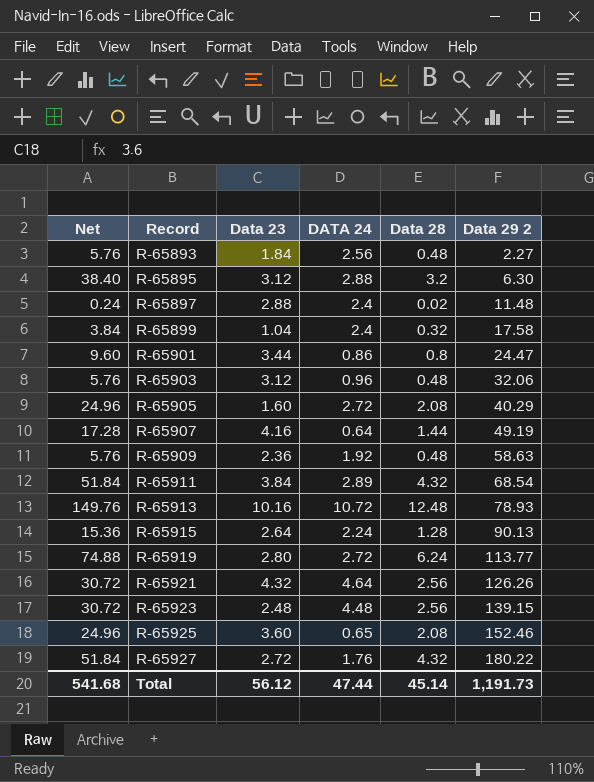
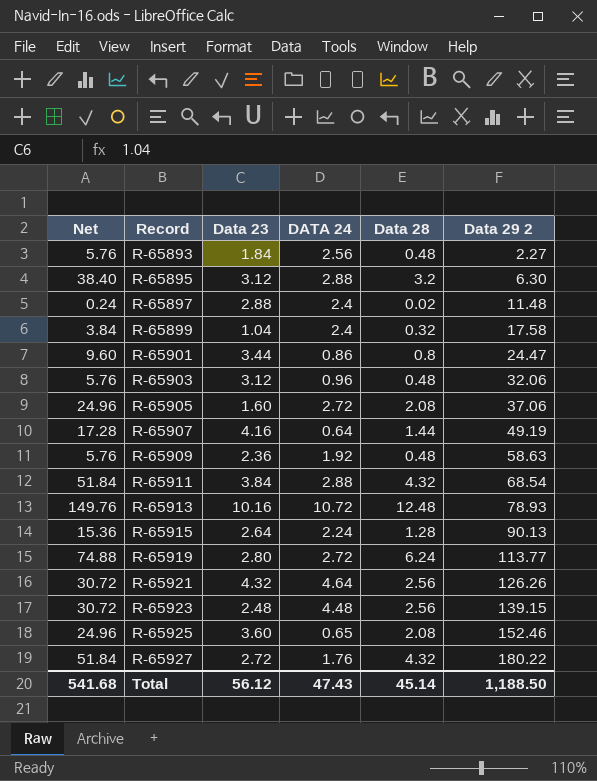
R-65905 | Data 29 2: 40.29 -> 37.06
R-65911 | DATA 24: 2.89 -> 2.88
Total | DATA 24: 47.44 -> 47.43
Total | Data 29 2: 1,191.73 -> 1,188.50

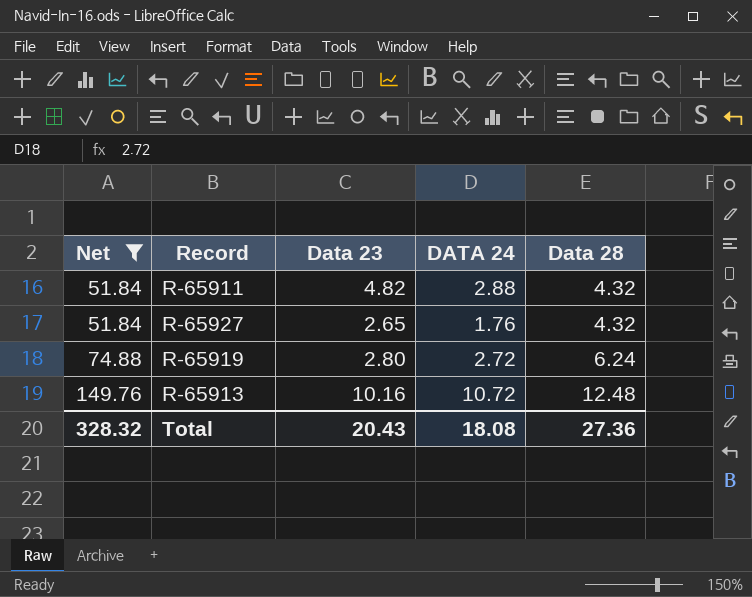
filter: none -> Net >= 51.84
row order: Record ascending -> Net ascending
column Data 29 2 | position: 6 -> none
R-65911 | Data 23: 3.84 -> 4.82
R-65927 | Data 23: 2.72 -> 2.65
Total | Net: 541.68 -> 328.32
Total | Data 23: 56.12 -> 20.43
Total | DATA 24: 47.43 -> 18.08
Total | Data 28: 45.14 -> 27.36

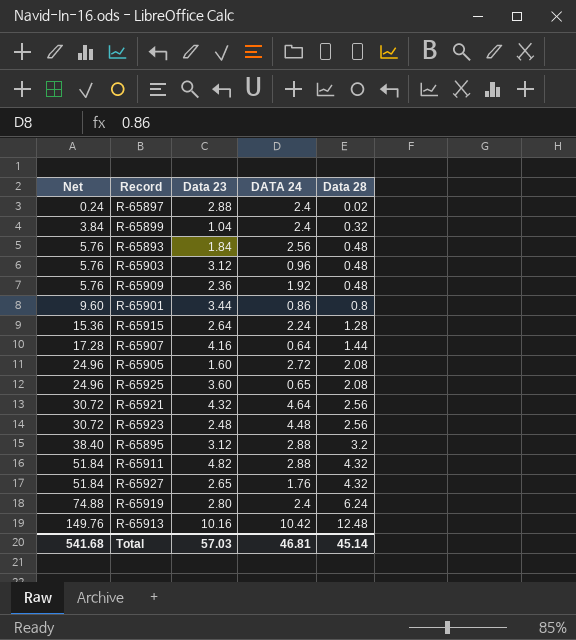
filter: Net >= 51.84 -> none
R-65919 | DATA 24: 2.72 -> 2.4
R-65913 | DATA 24: 10.72 -> 10.42
Total | Net: 328.32 -> 541.68
Total | Data 23: 20.43 -> 57.03
Total | DATA 24: 18.08 -> 46.81
Total | Data 28: 27.36 -> 45.14

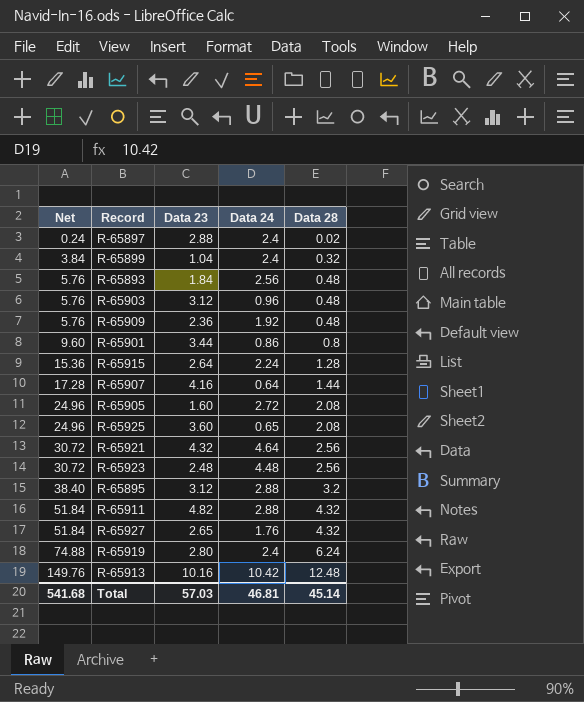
column name: DATA 24 -> Data 24

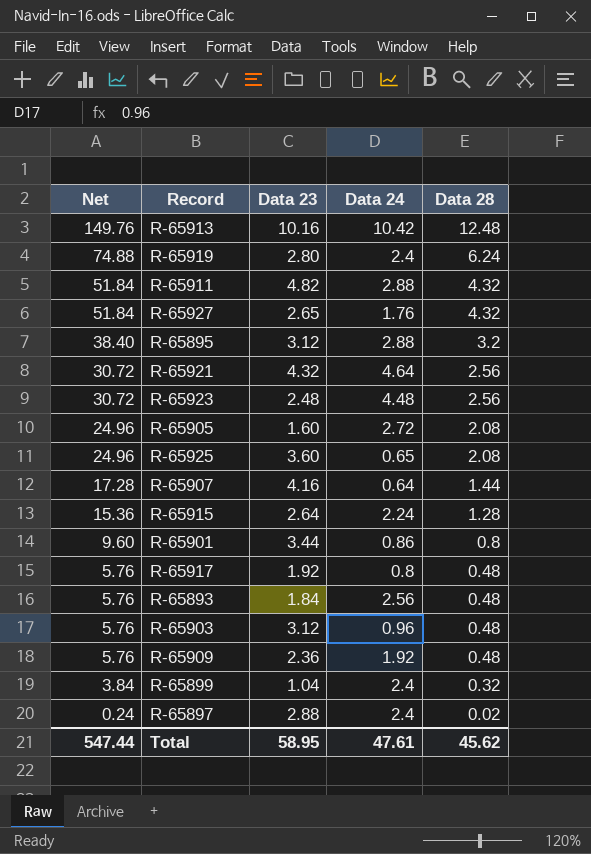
row order: Net ascending -> Net descending
row R-65917: none -> 5.76 | 1.92 | 0.8 | 0.48
Total | Net: 541.68 -> 547.44
Total | Data 23: 57.03 -> 58.95
Total | Data 24: 46.81 -> 47.61
Total | Data 28: 45.14 -> 45.62

